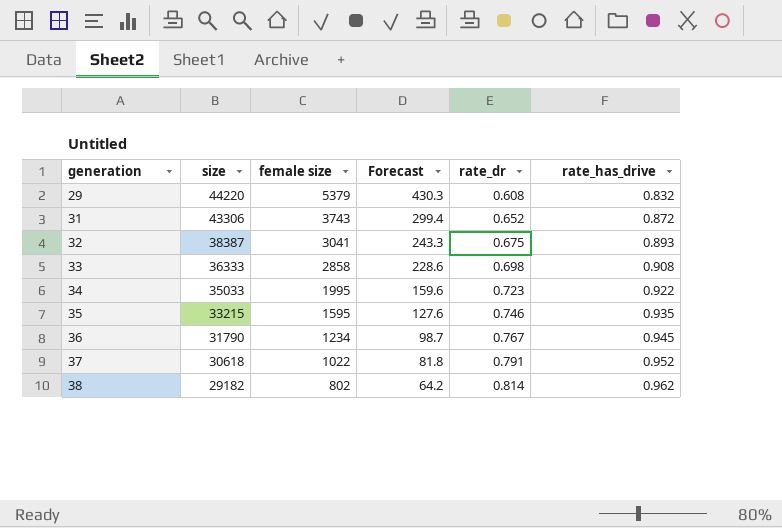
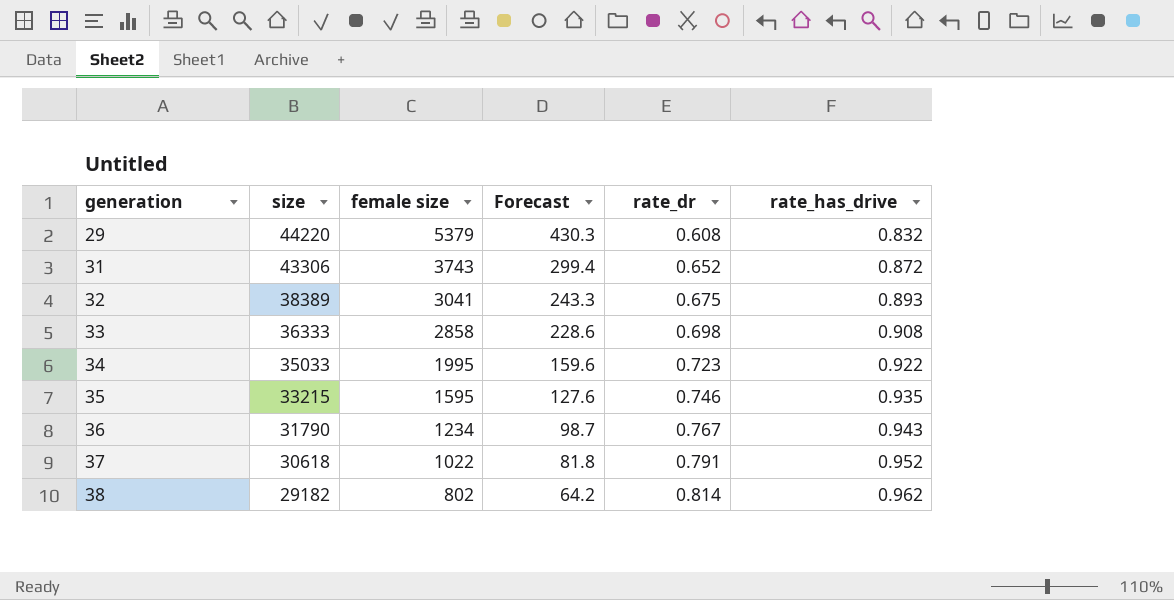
32 | size: 38387 -> 38389
36 | rate_has_drive: 0.945 -> 0.943

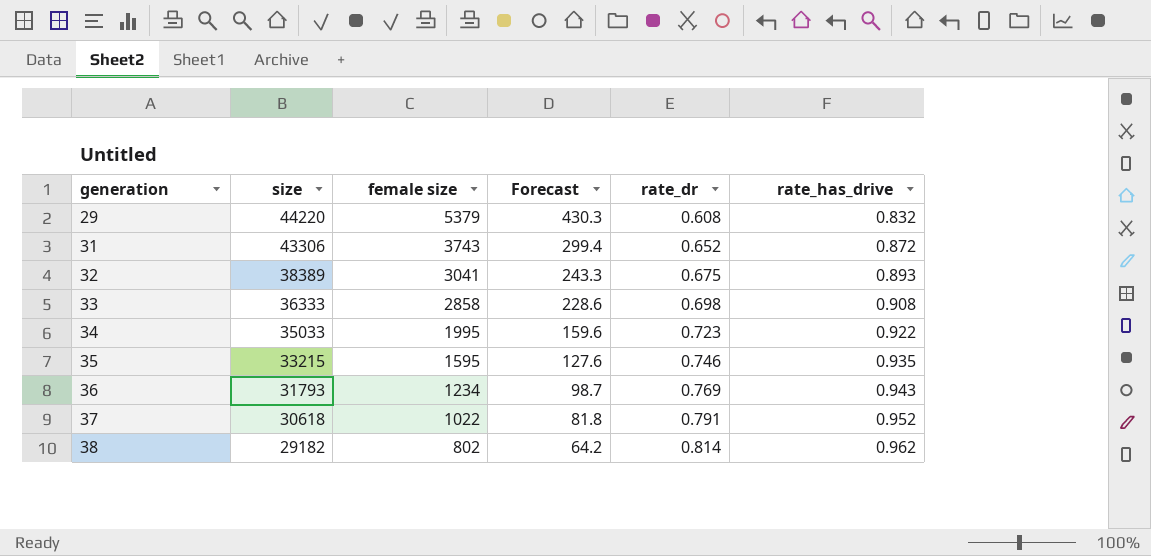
36 | size: 31790 -> 31793
36 | rate_dr: 0.767 -> 0.769

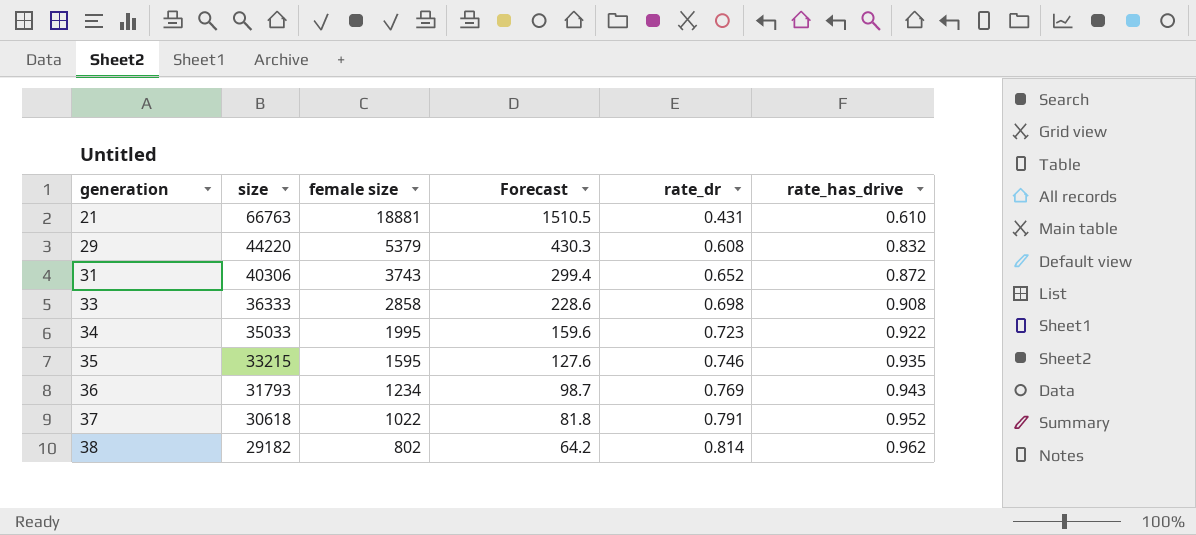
row 32: 38389 | 3041 | 243.3 | 0.675 | 0.893 -> none
row 21: none -> 66763 | 18881 | 1510.5 | 0.431 | 0.610
31 | size: 43306 -> 40306

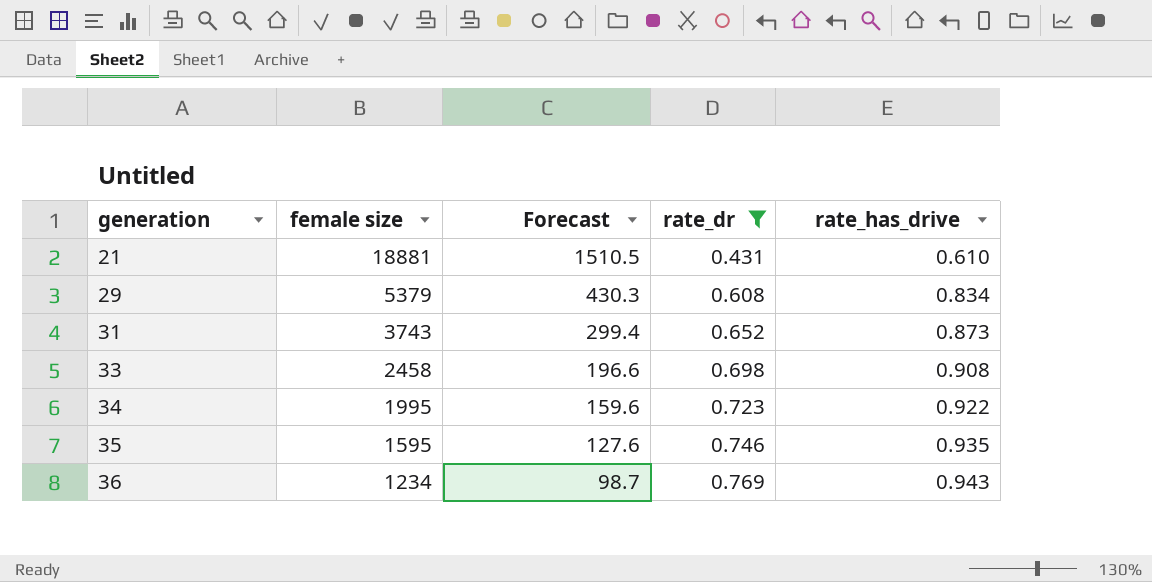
filter: none -> rate_dr <= 0.769
column size | position: 2 -> none
29 | rate_has_drive: 0.832 -> 0.834
31 | rate_has_drive: 0.872 -> 0.873
33 | female size: 2858 -> 2458
33 | Forecast: 228.6 -> 196.6

